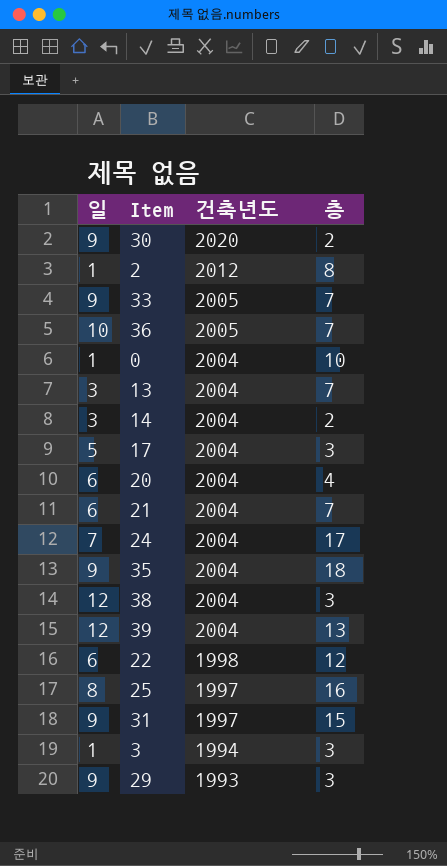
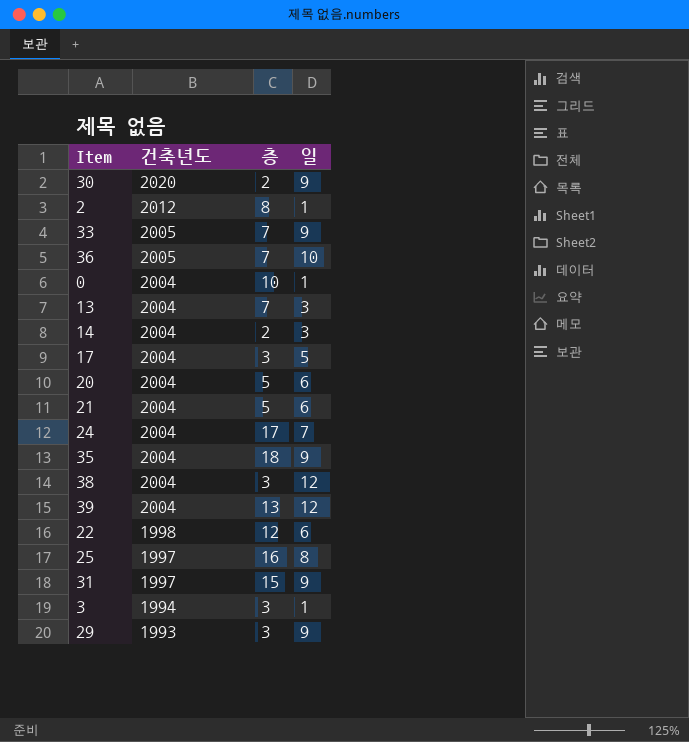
column 일 | position: 1 -> 4
20 | 층: 4 -> 5
21 | 층: 7 -> 5

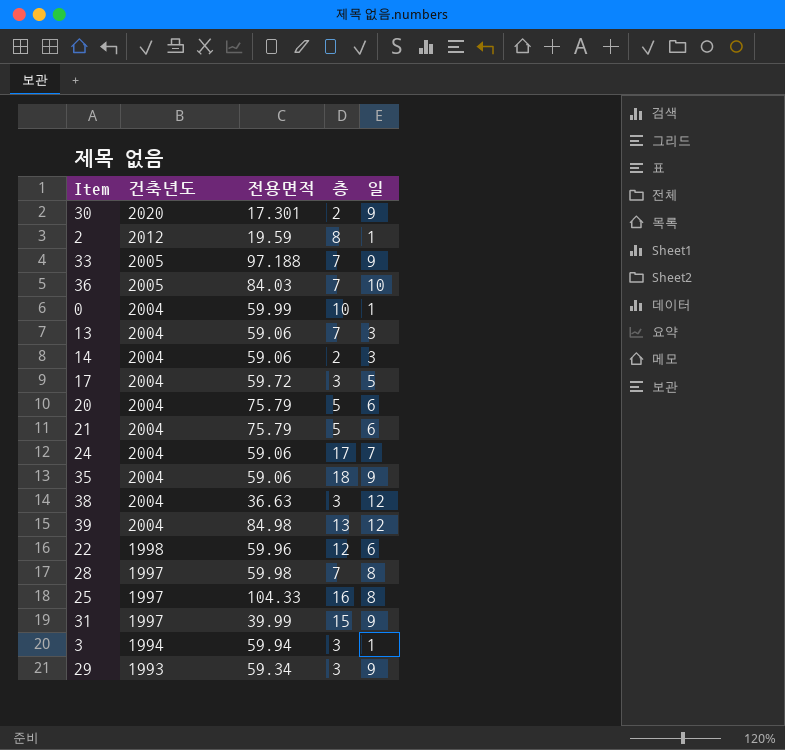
column 전용면적 | position: none -> 3
row 28: none -> 1997 | 59.98 | 7 | 8

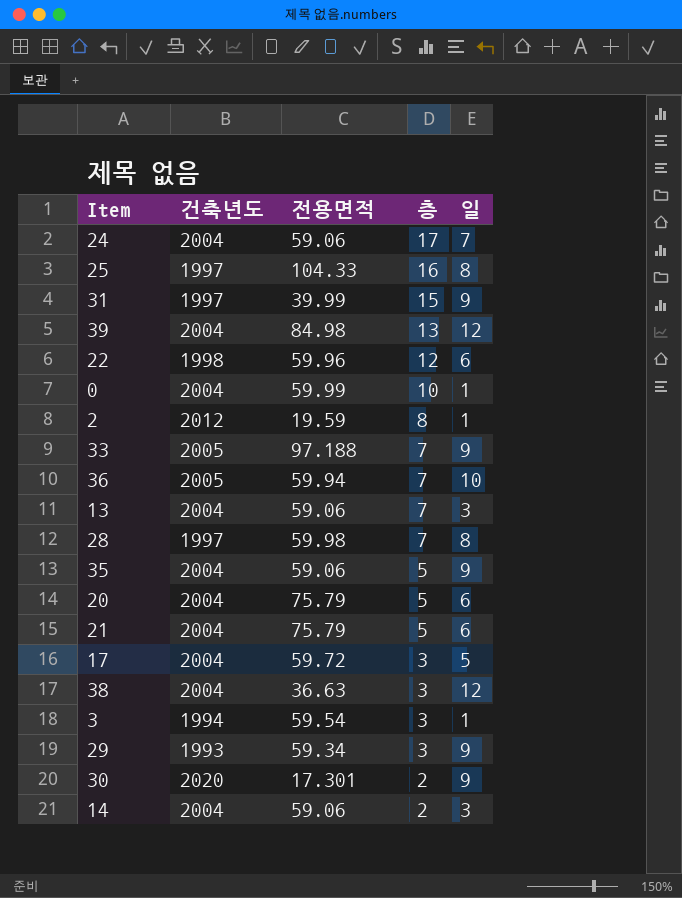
row order: 건축년도 descending -> 층 descending
36 | 전용면적: 84.03 -> 59.94
35 | 층: 18 -> 5
3 | 전용면적: 59.94 -> 59.54

